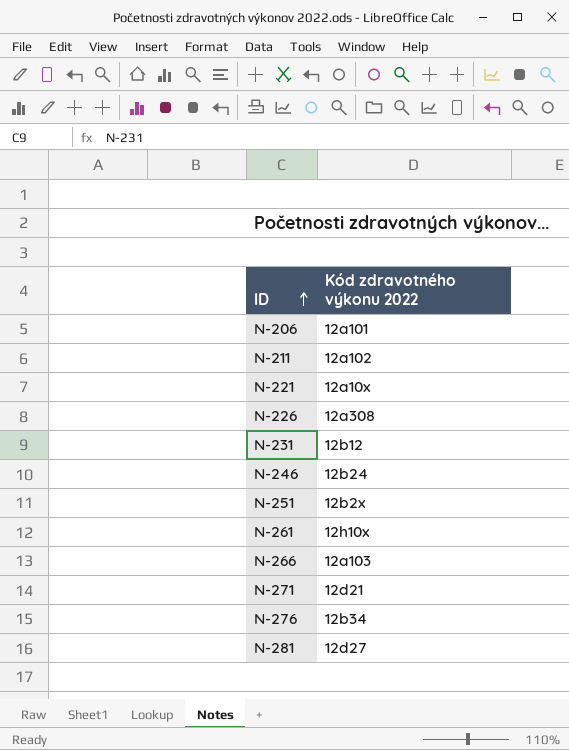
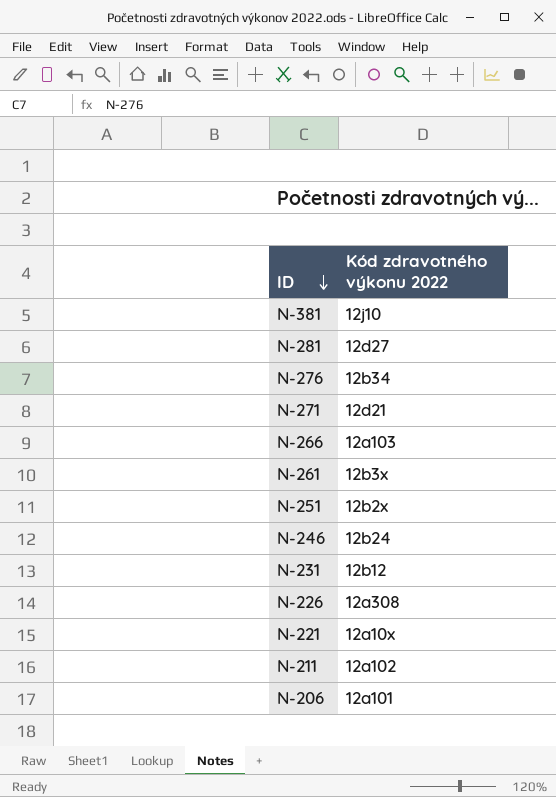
row order: ID ascending -> ID descending
row N-381: none -> 12j10
N-261 | Kód zdravotného výkonu 2022: 12h10x -> 12b3x

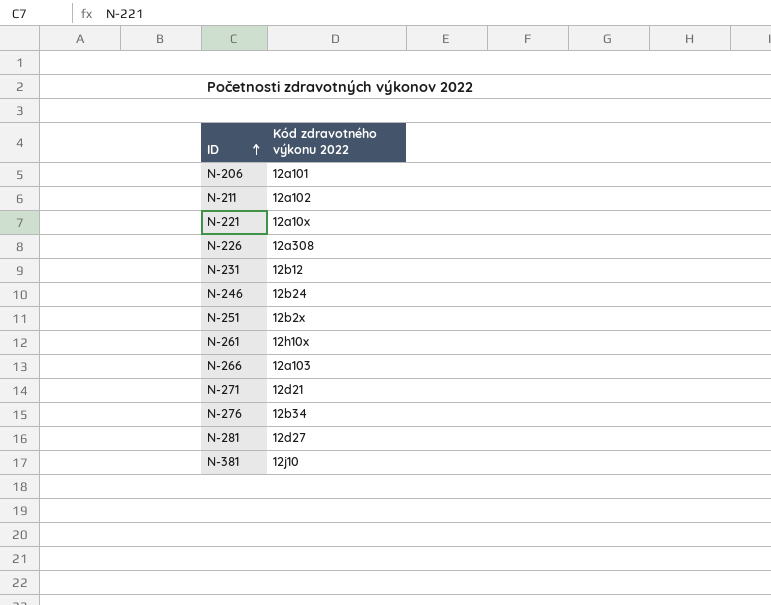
row order: ID descending -> ID ascending
N-261 | Kód zdravotného výkonu 2022: 12b3x -> 12h10x

